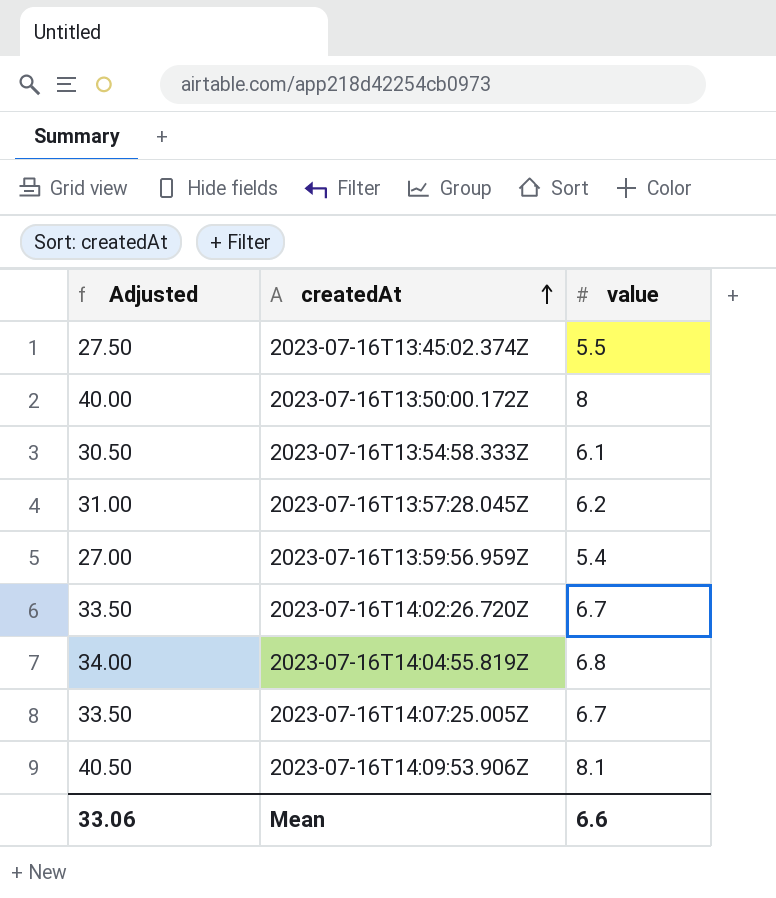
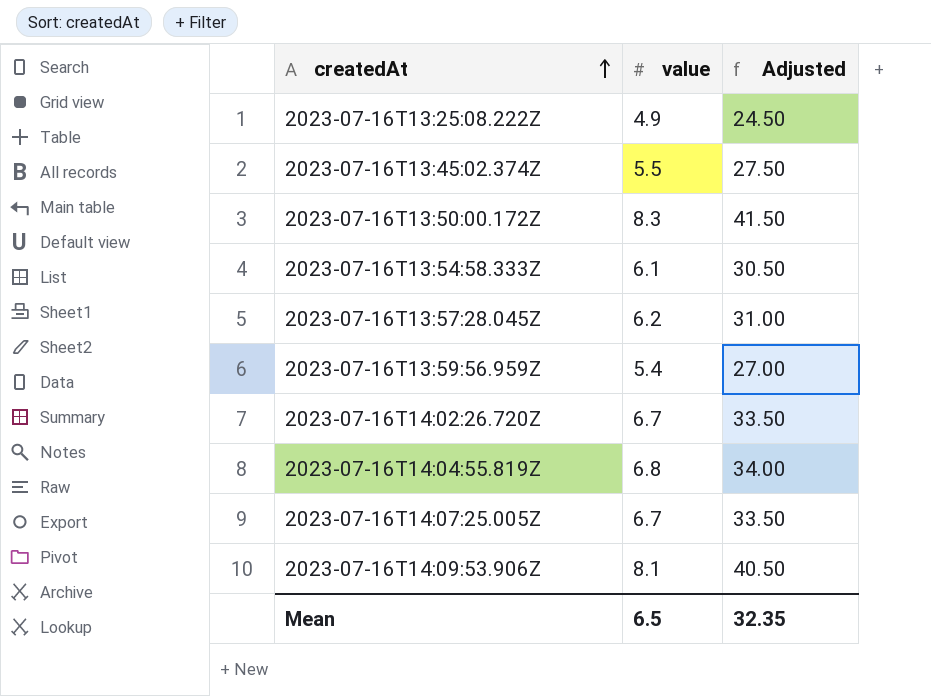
column Adjusted | position: 1 -> 3
row 2023-07-16T13:25:08.222Z: none -> 4.9 | 24.50
2023-07-16T13:50:00.172Z | value: 8 -> 8.3
2023-07-16T13:50:00.172Z | Adjusted: 40.00 -> 41.50
Mean | value: 6.6 -> 6.5
Mean | Adjusted: 33.06 -> 32.35

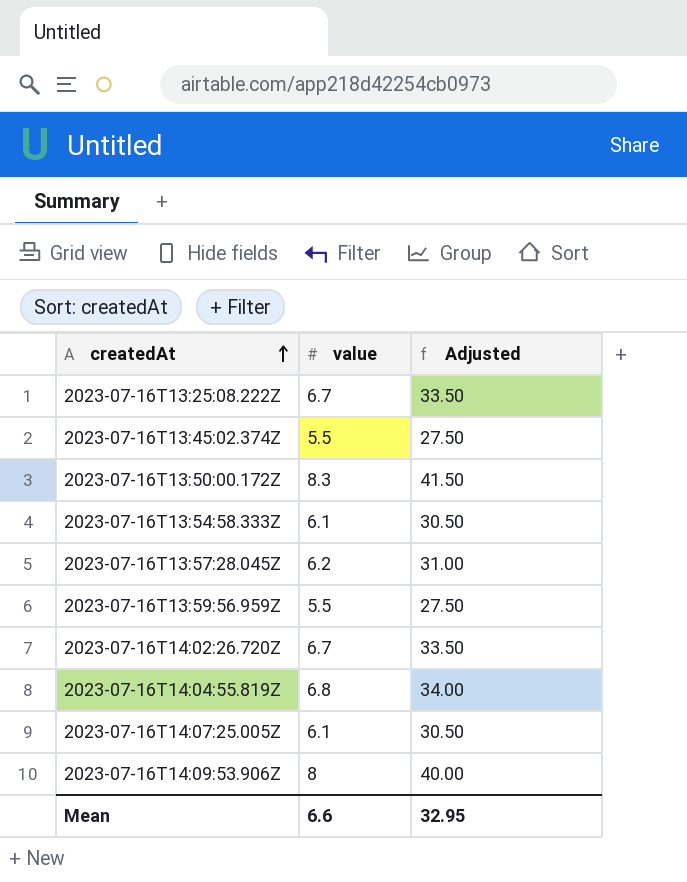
2023-07-16T13:25:08.222Z | value: 4.9 -> 6.7
2023-07-16T13:25:08.222Z | Adjusted: 24.50 -> 33.50
2023-07-16T13:59:56.959Z | value: 5.4 -> 5.5
2023-07-16T13:59:56.959Z | Adjusted: 27.00 -> 27.50
2023-07-16T14:07:25.005Z | value: 6.7 -> 6.1
2023-07-16T14:07:25.005Z | Adjusted: 33.50 -> 30.50
2023-07-16T14:09:53.906Z | value: 8.1 -> 8
2023-07-16T14:09:53.906Z | Adjusted: 40.50 -> 40.00
Mean | value: 6.5 -> 6.6
Mean | Adjusted: 32.35 -> 32.95

